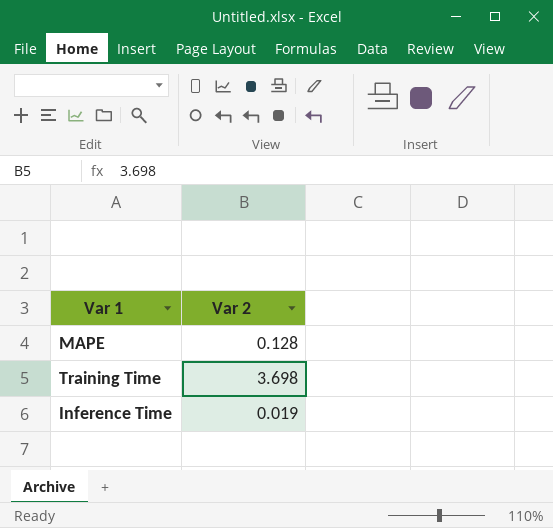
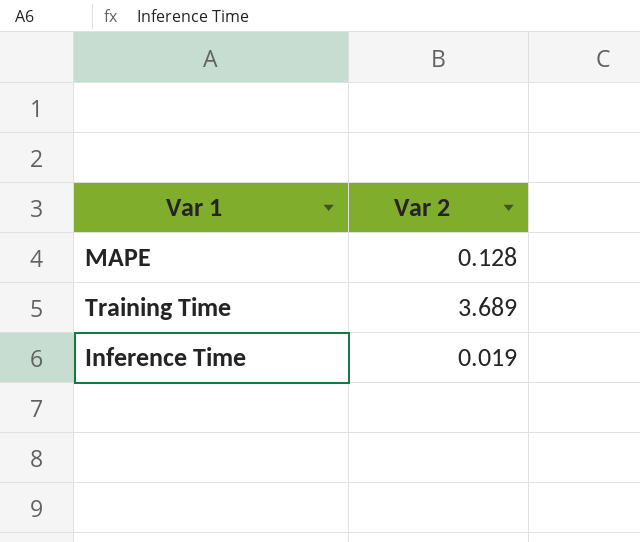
Training Time | Var 2: 3.698 -> 3.689

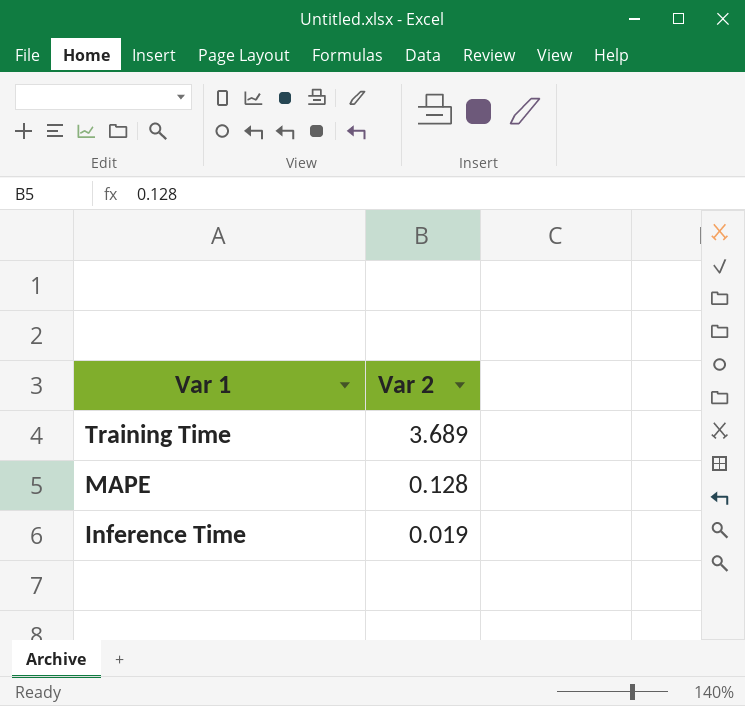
row order: none -> Var 1 descending

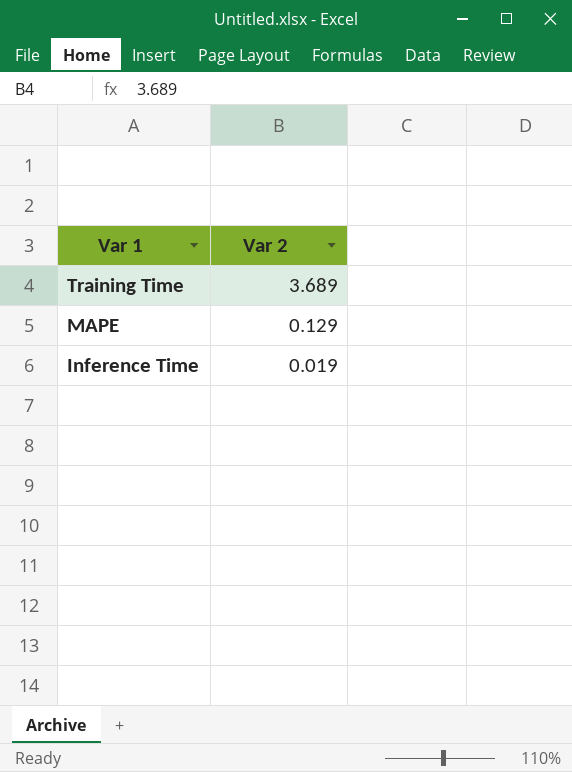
MAPE | Var 2: 0.128 -> 0.129

